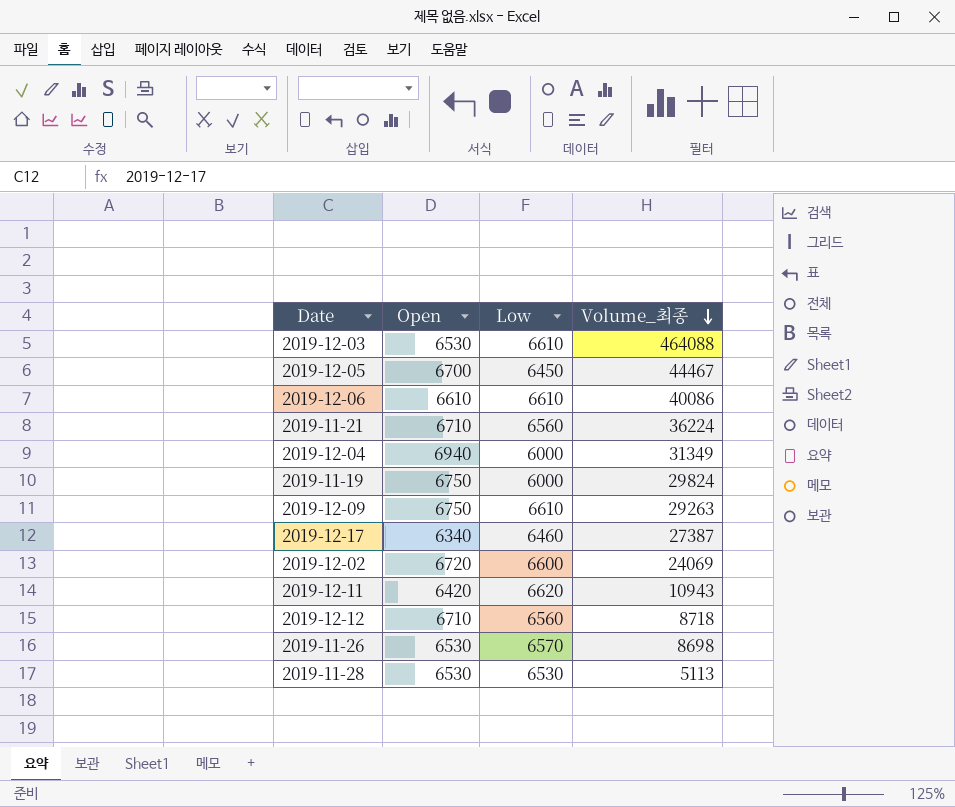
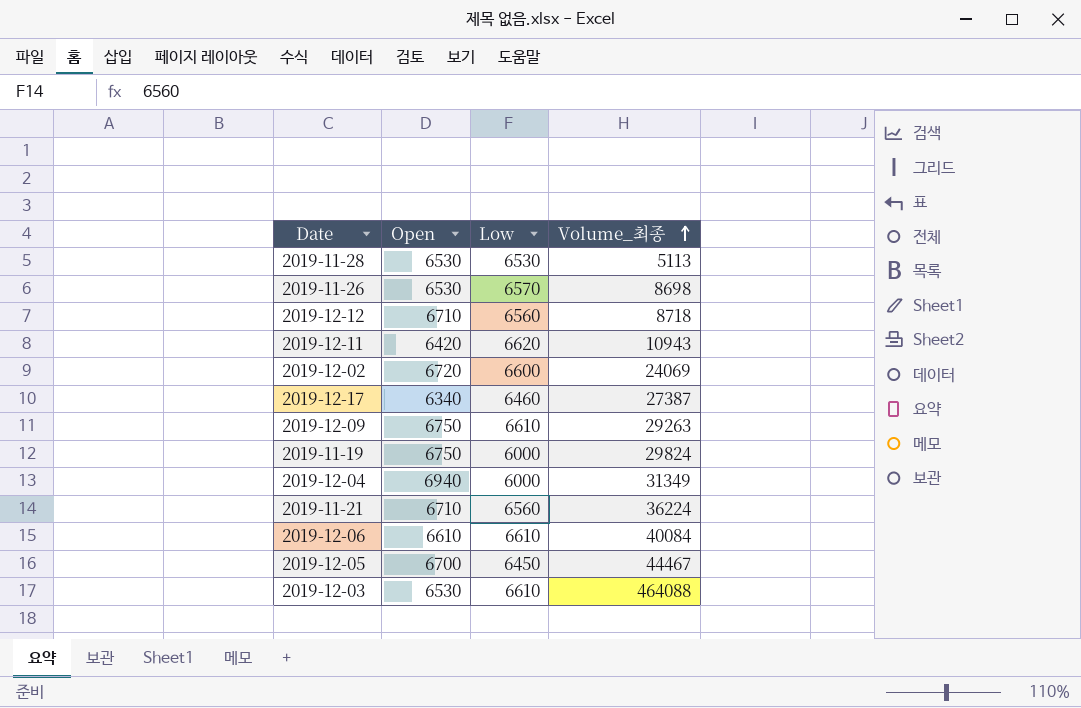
row order: Volume_최종 descending -> Volume_최종 ascending
2019-12-06 | Volume_최종: 40086 -> 40084

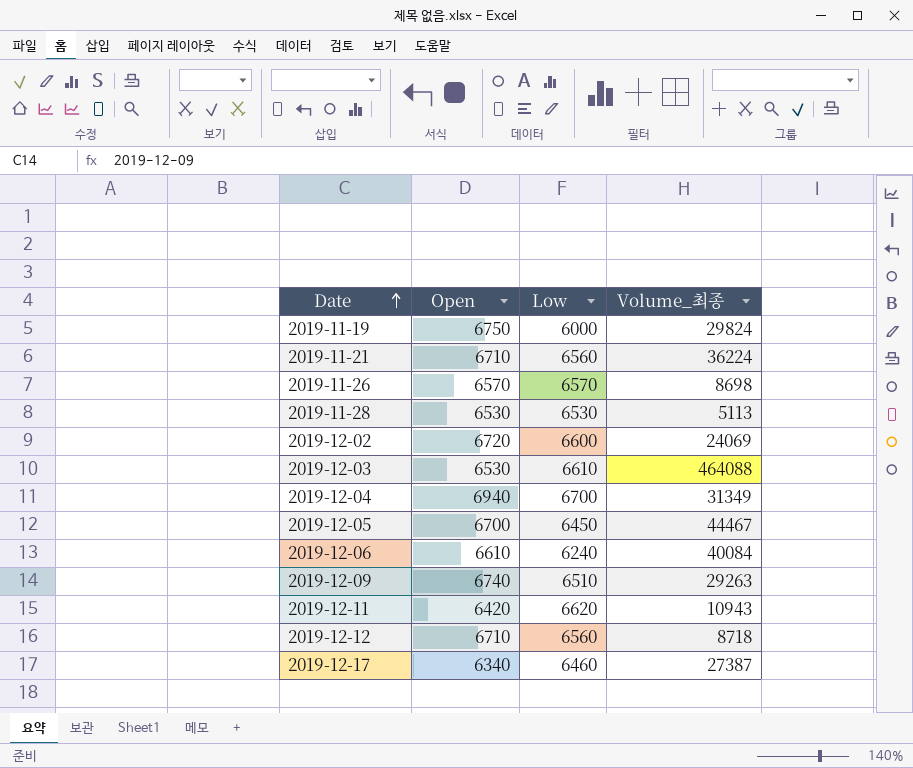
row order: Volume_최종 ascending -> Date ascending
2019-11-26 | Open: 6530 -> 6570
2019-12-04 | Low: 6000 -> 6700
2019-12-06 | Low: 6610 -> 6240
2019-12-09 | Open: 6750 -> 6740
2019-12-09 | Low: 6610 -> 6510

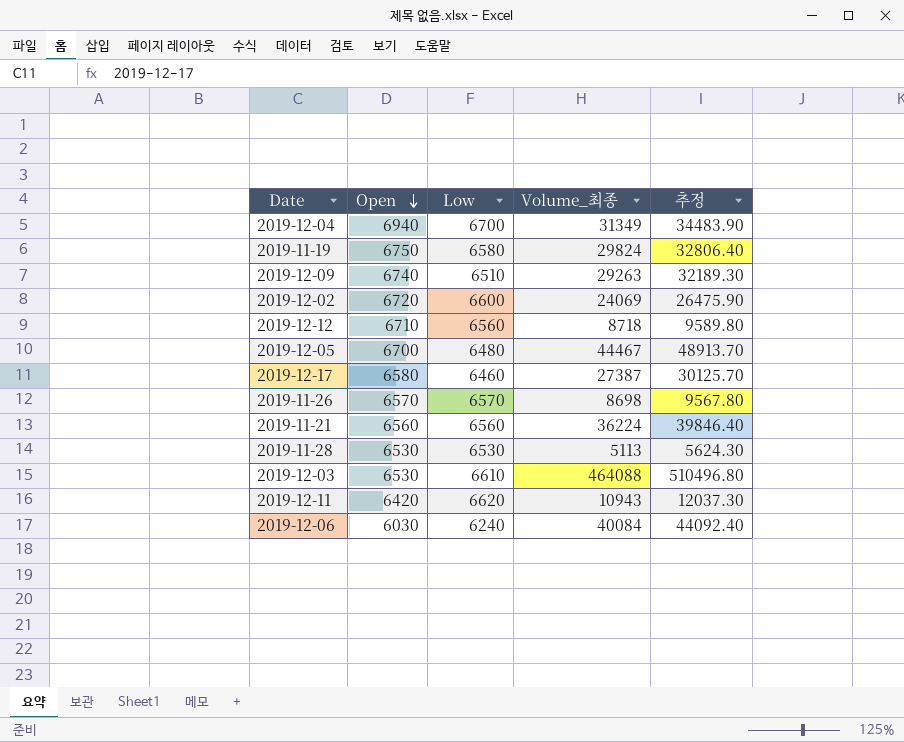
row order: Date ascending -> Open descending
column 추정 | formula: none -> [Volume_최종] * 1.1
2019-11-19 | Low: 6000 -> 6580
2019-12-05 | Low: 6450 -> 6480
2019-12-17 | Open: 6340 -> 6580
2019-11-21 | Open: 6710 -> 6560
2019-12-06 | Open: 6610 -> 6030

